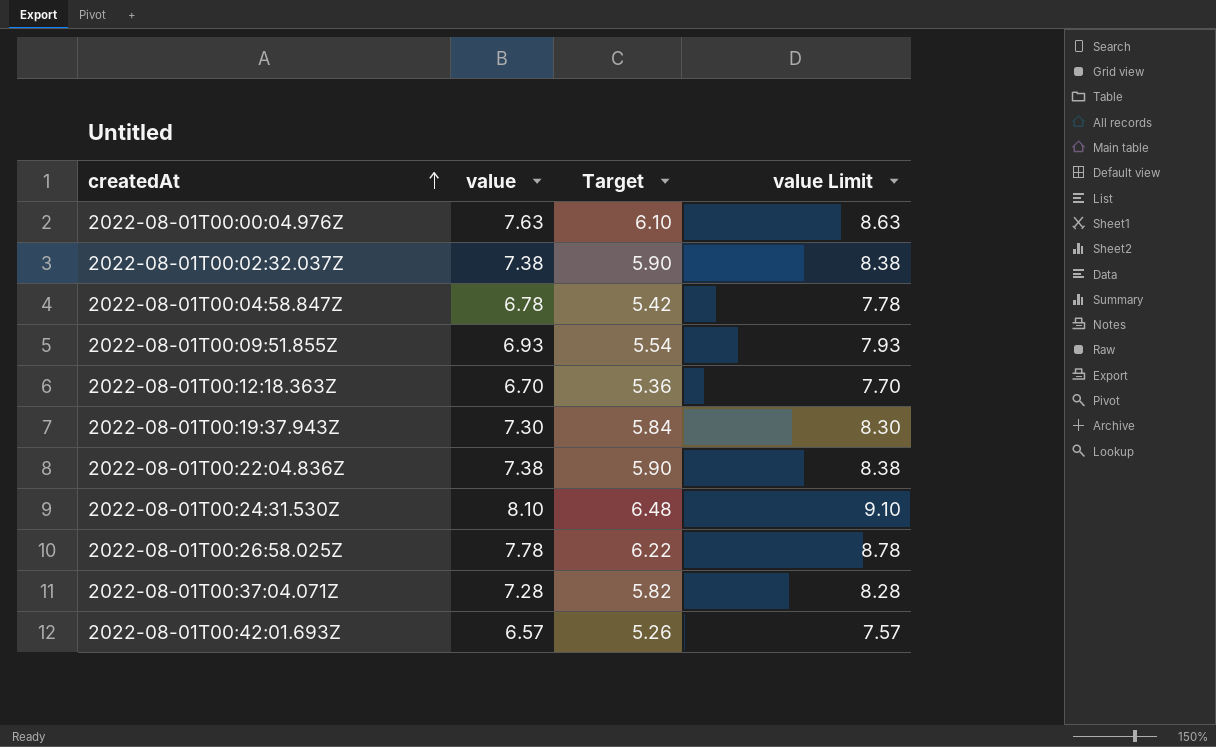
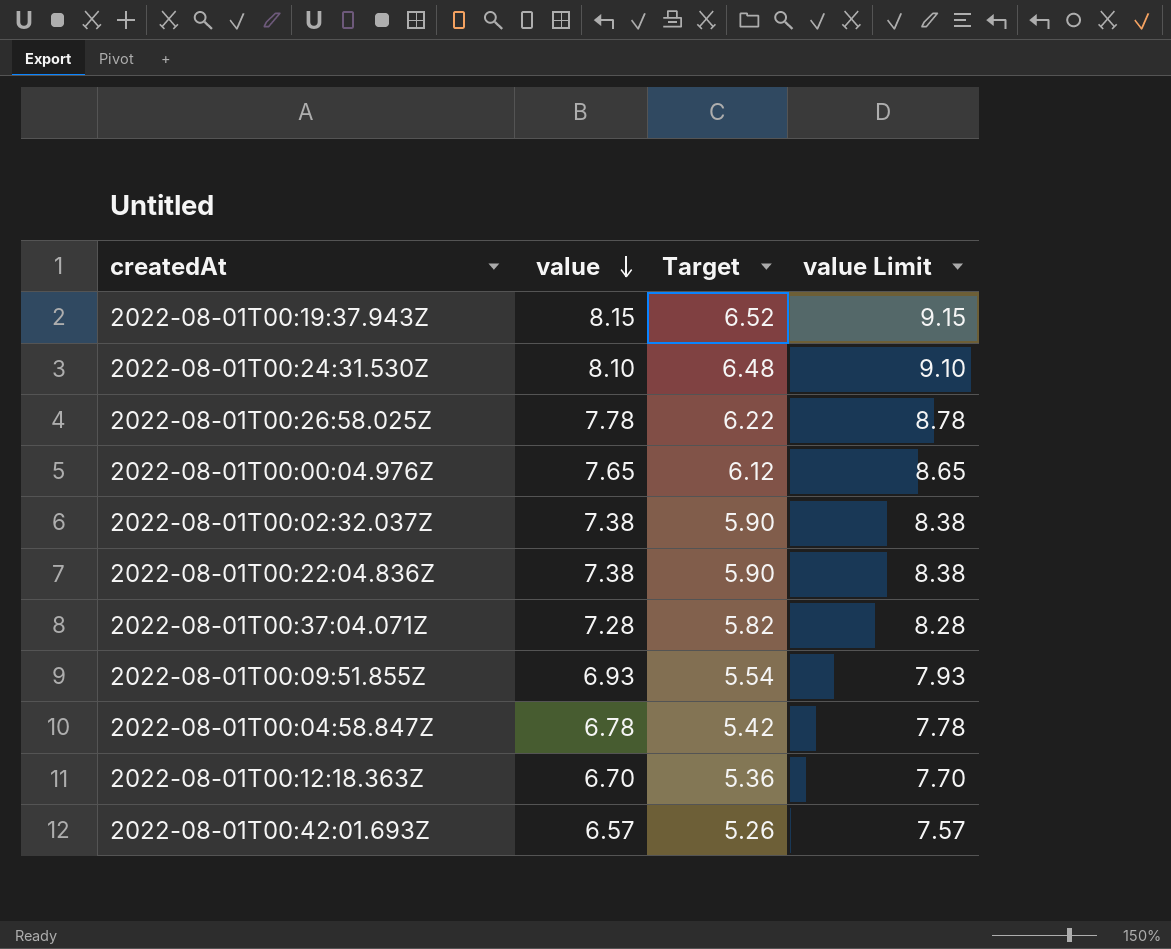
row order: createdAt ascending -> value descending
2022-08-01T00:19:37.943Z | value: 7.30 -> 8.15
2022-08-01T00:19:37.943Z | Target: 5.84 -> 6.52
2022-08-01T00:19:37.943Z | value Limit: 8.30 -> 9.15
2022-08-01T00:00:04.976Z | value: 7.63 -> 7.65
2022-08-01T00:00:04.976Z | Target: 6.10 -> 6.12
2022-08-01T00:00:04.976Z | value Limit: 8.63 -> 8.65

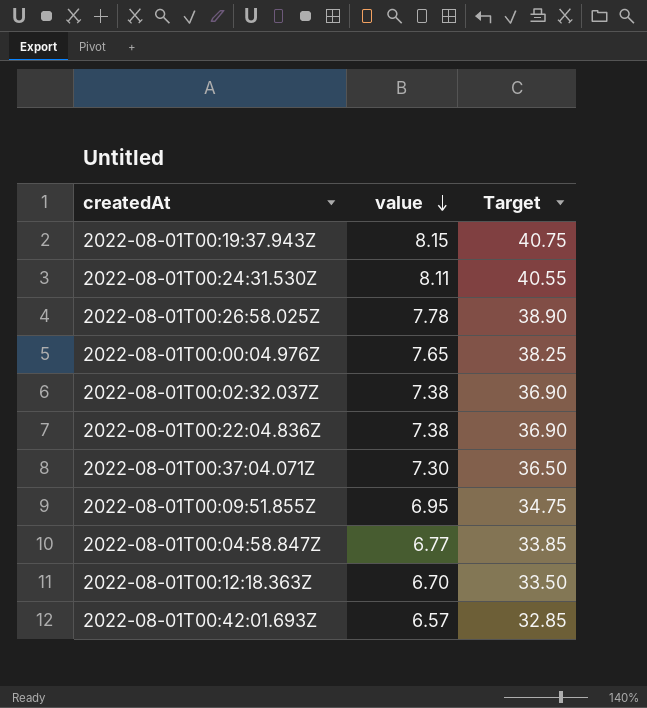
column value Limit | formula: [value] + 1 -> none
column Target | formula: [value] * 0.8 -> [value] * 5
2022-08-01T00:24:31.530Z | value: 8.10 -> 8.11
2022-08-01T00:37:04.071Z | value: 7.28 -> 7.30
2022-08-01T00:09:51.855Z | value: 6.93 -> 6.95
2022-08-01T00:04:58.847Z | value: 6.78 -> 6.77

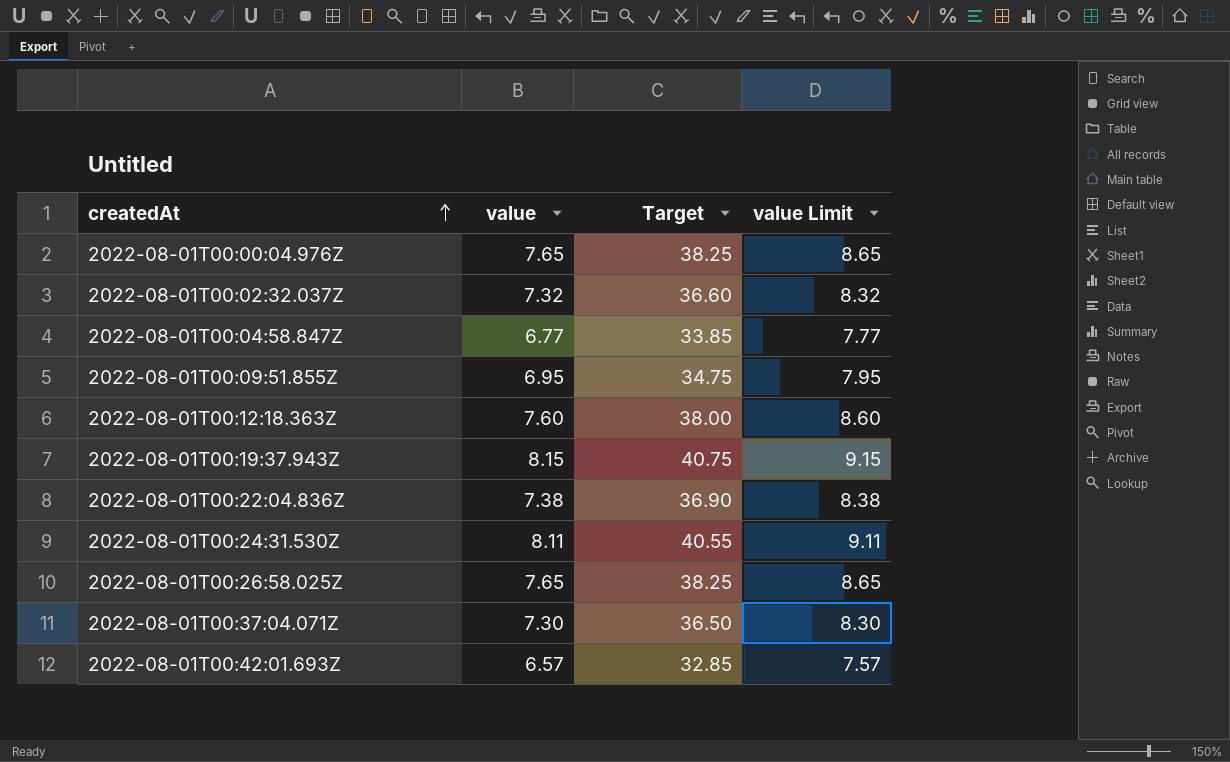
row order: value descending -> createdAt ascending
column value Limit | formula: none -> [value] + 1
2022-08-01T00:02:32.037Z | value: 7.38 -> 7.32
2022-08-01T00:02:32.037Z | Target: 36.90 -> 36.60
2022-08-01T00:12:18.363Z | value: 6.70 -> 7.60
2022-08-01T00:12:18.363Z | Target: 33.50 -> 38.00
2022-08-01T00:26:58.025Z | value: 7.78 -> 7.65
2022-08-01T00:26:58.025Z | Target: 38.90 -> 38.25

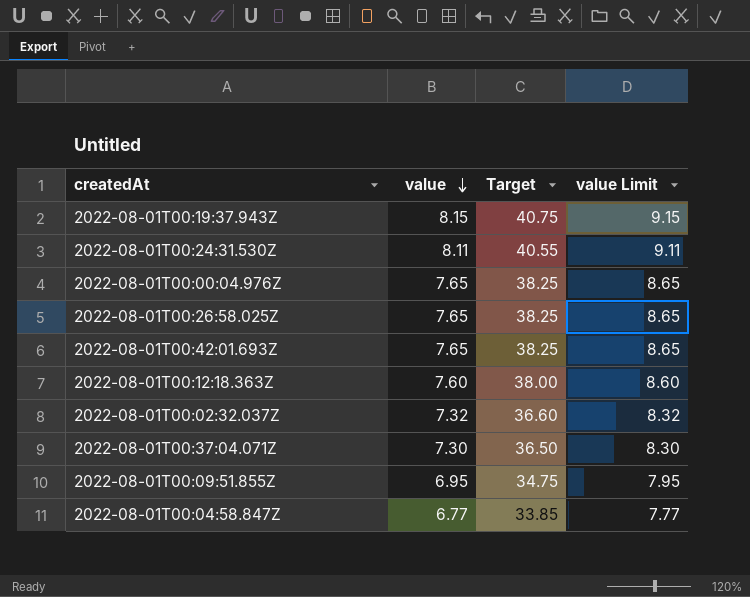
row order: createdAt ascending -> value descending
row 2022-08-01T00:22:04.836Z: 7.38 | 36.90 | 8.38 -> none
2022-08-01T00:42:01.693Z | value: 6.57 -> 7.65
2022-08-01T00:42:01.693Z | Target: 32.85 -> 38.25
2022-08-01T00:42:01.693Z | value Limit: 7.57 -> 8.65

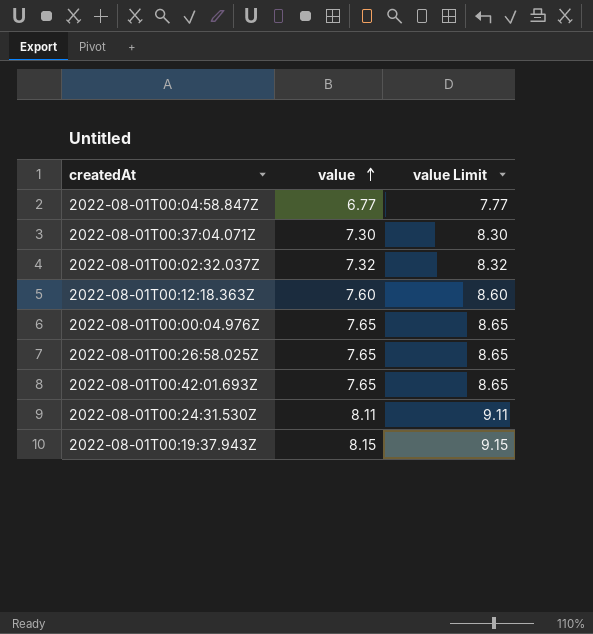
row order: value descending -> value ascending
column Target | formula: [value] * 5 -> none
row 2022-08-01T00:09:51.855Z: 6.95 | 34.75 | 7.95 -> none

